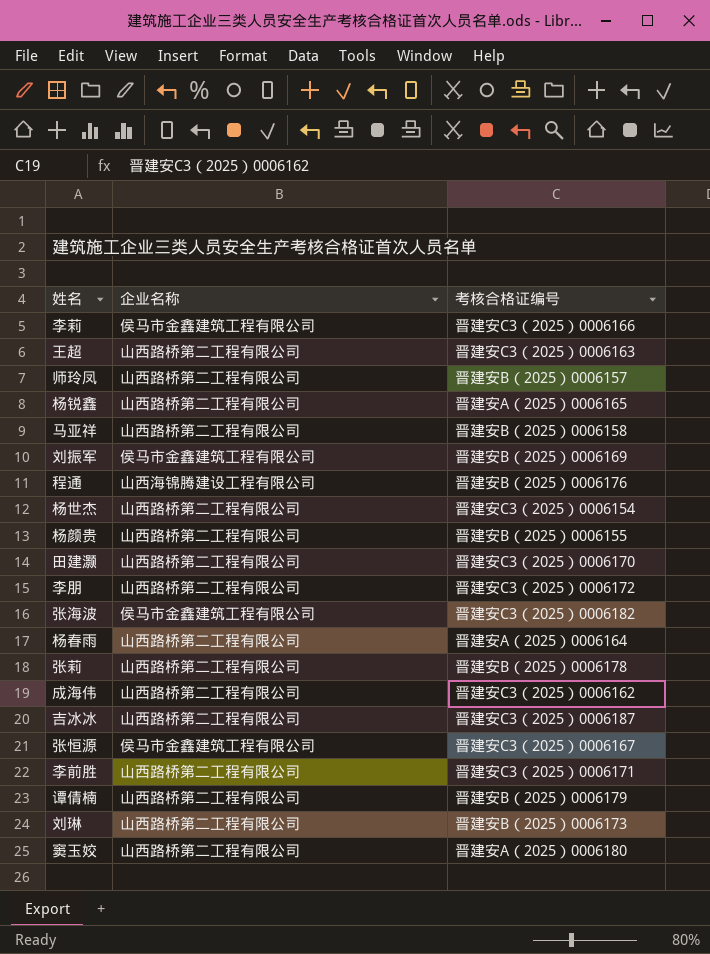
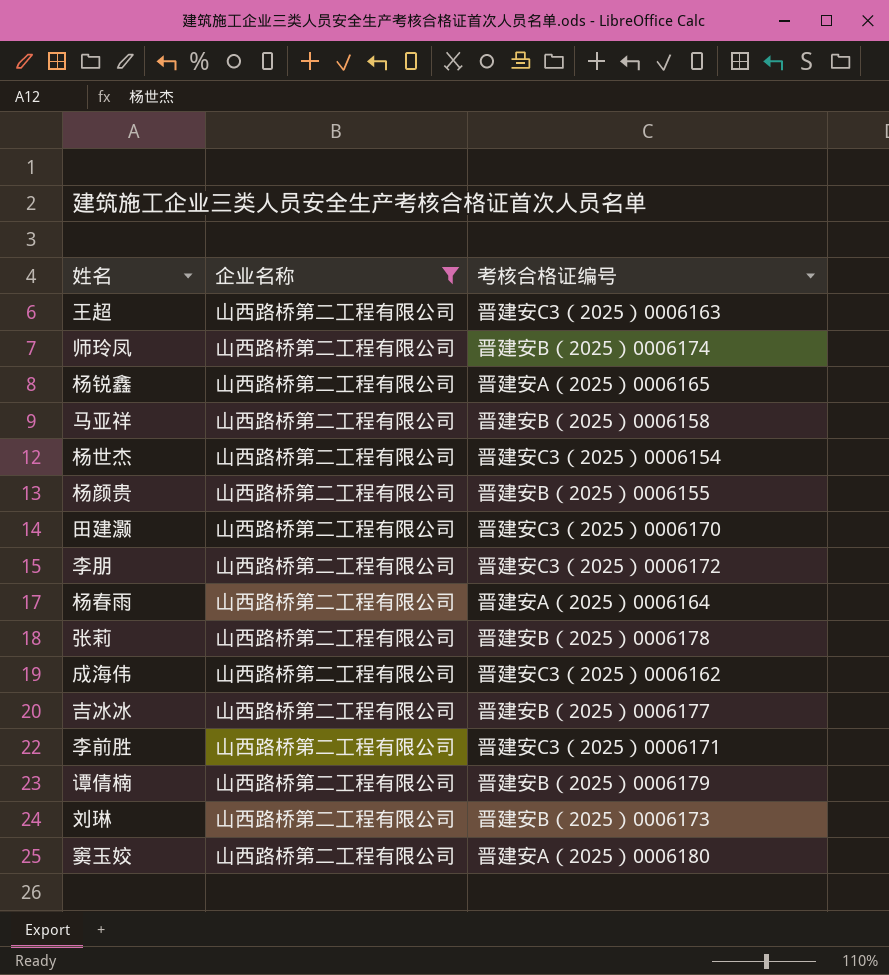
filter: none -> 企业名称 = 山西路桥第二工程有限公司
师玲凤 | 考核合格证编号: 晋建安B（2025）0006157 -> 晋建安B（2025）0006174
吉冰冰 | 考核合格证编号: 晋建安C3（2025）0006187 -> 晋建安B（2025）0006177

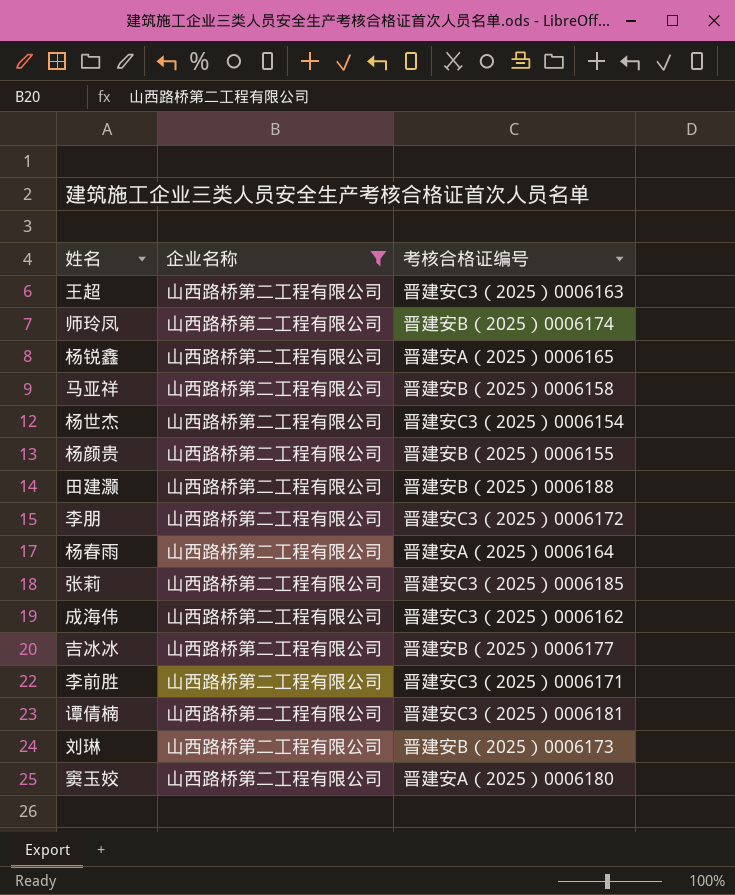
田建灏 | 考核合格证编号: 晋建安C3（2025）0006170 -> 晋建安B（2025）0006188
张莉 | 考核合格证编号: 晋建安B（2025）0006178 -> 晋建安C3（2025）0006185
谭倩楠 | 考核合格证编号: 晋建安B（2025）0006179 -> 晋建安C3（2025）0006181

